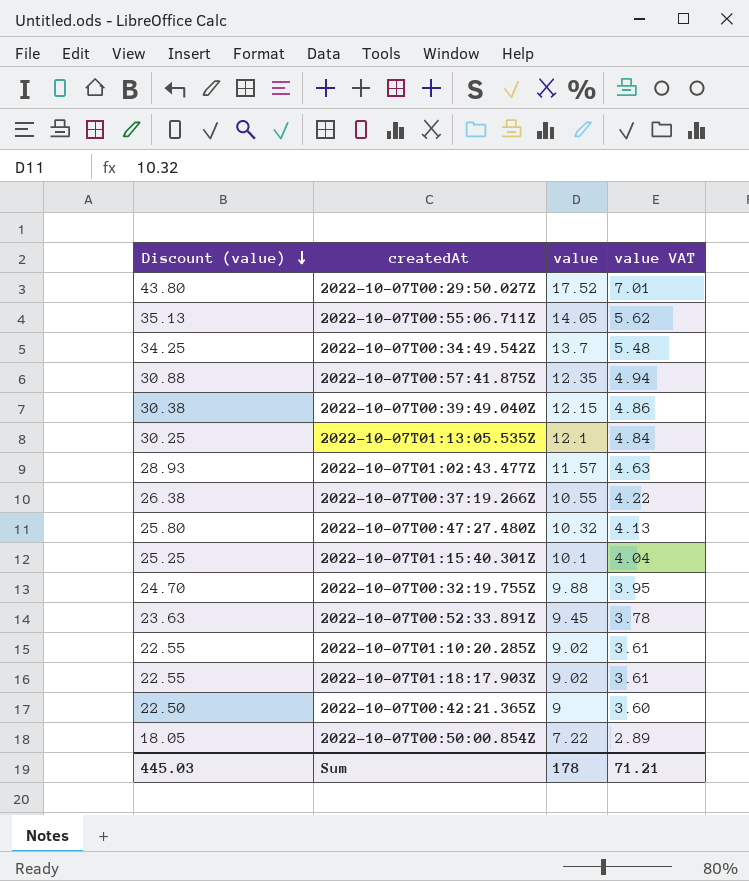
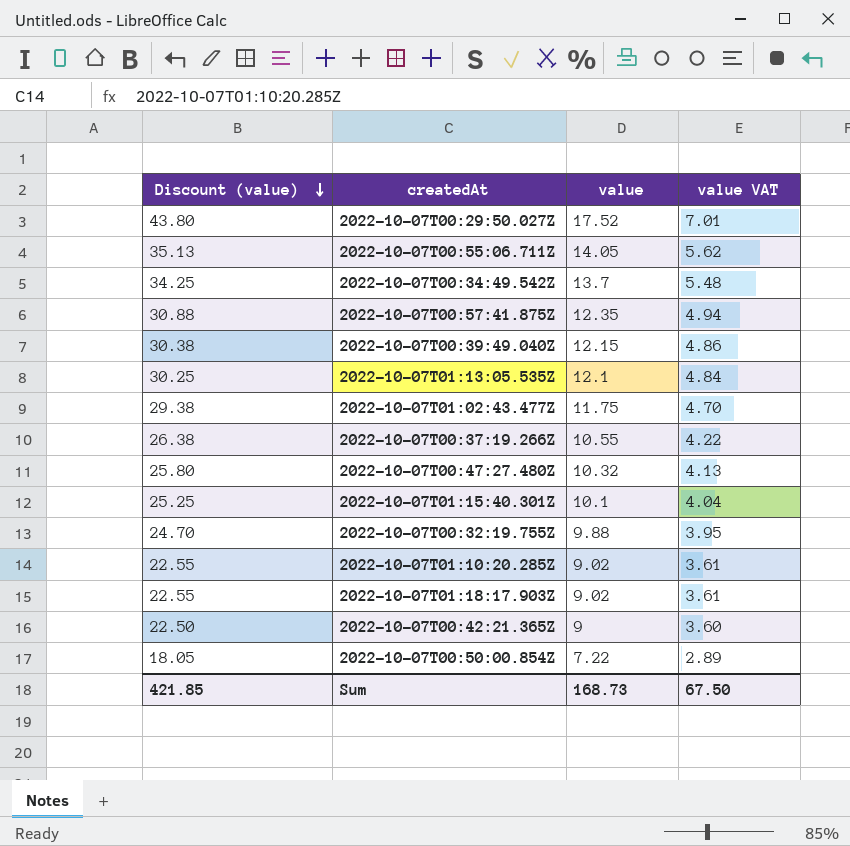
row 2022-10-07T00:52:33.891Z: 23.63 | 9.45 | 3.78 -> none
2022-10-07T01:02:43.477Z | Discount (value): 28.93 -> 29.38
2022-10-07T01:02:43.477Z | value: 11.57 -> 11.75
2022-10-07T01:02:43.477Z | value VAT: 4.63 -> 4.70
Sum | Discount (value): 445.03 -> 421.85
Sum | value: 178 -> 168.73
Sum | value VAT: 71.21 -> 67.50

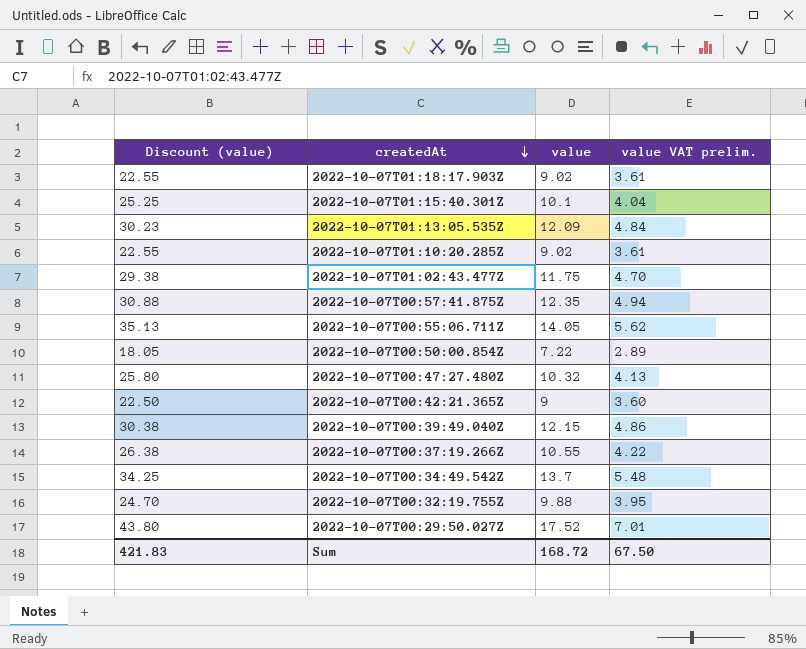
row order: Discount (value) descending -> createdAt descending
column name: value VAT -> value VAT prelim.
2022-10-07T01:13:05.535Z | Discount (value): 30.25 -> 30.23
2022-10-07T01:13:05.535Z | value: 12.1 -> 12.09
Sum | Discount (value): 421.85 -> 421.83
Sum | value: 168.73 -> 168.72

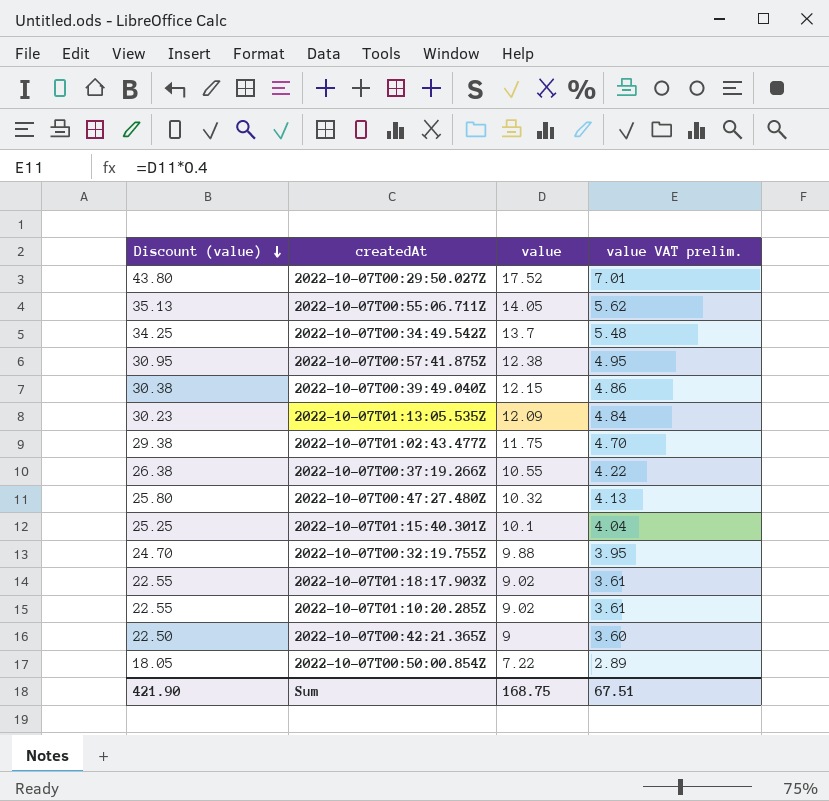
row order: createdAt descending -> Discount (value) descending
2022-10-07T00:57:41.875Z | Discount (value): 30.88 -> 30.95
2022-10-07T00:57:41.875Z | value: 12.35 -> 12.38
2022-10-07T00:57:41.875Z | value VAT prelim.: 4.94 -> 4.95
Sum | Discount (value): 421.83 -> 421.90
Sum | value: 168.72 -> 168.75
Sum | value VAT prelim.: 67.50 -> 67.51

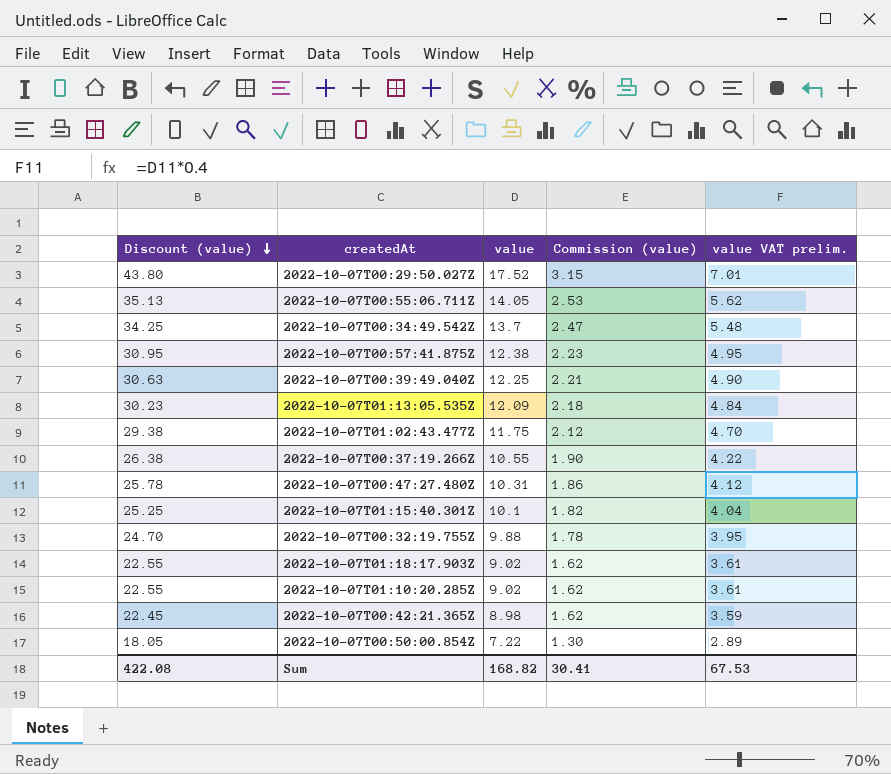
column Commission (value) | formula: none -> [value] * 0.18
2022-10-07T00:39:49.040Z | Discount (value): 30.38 -> 30.63
2022-10-07T00:39:49.040Z | value: 12.15 -> 12.25
2022-10-07T00:39:49.040Z | value VAT prelim.: 4.86 -> 4.90
2022-10-07T00:47:27.480Z | Discount (value): 25.80 -> 25.78
2022-10-07T00:47:27.480Z | value: 10.32 -> 10.31
2022-10-07T00:47:27.480Z | value VAT prelim.: 4.13 -> 4.12
2022-10-07T00:42:21.365Z | Discount (value): 22.50 -> 22.45
2022-10-07T00:42:21.365Z | value: 9 -> 8.98
2022-10-07T00:42:21.365Z | value VAT prelim.: 3.60 -> 3.59
Sum | Discount (value): 421.90 -> 422.08
Sum | value: 168.75 -> 168.82
Sum | value VAT prelim.: 67.51 -> 67.53

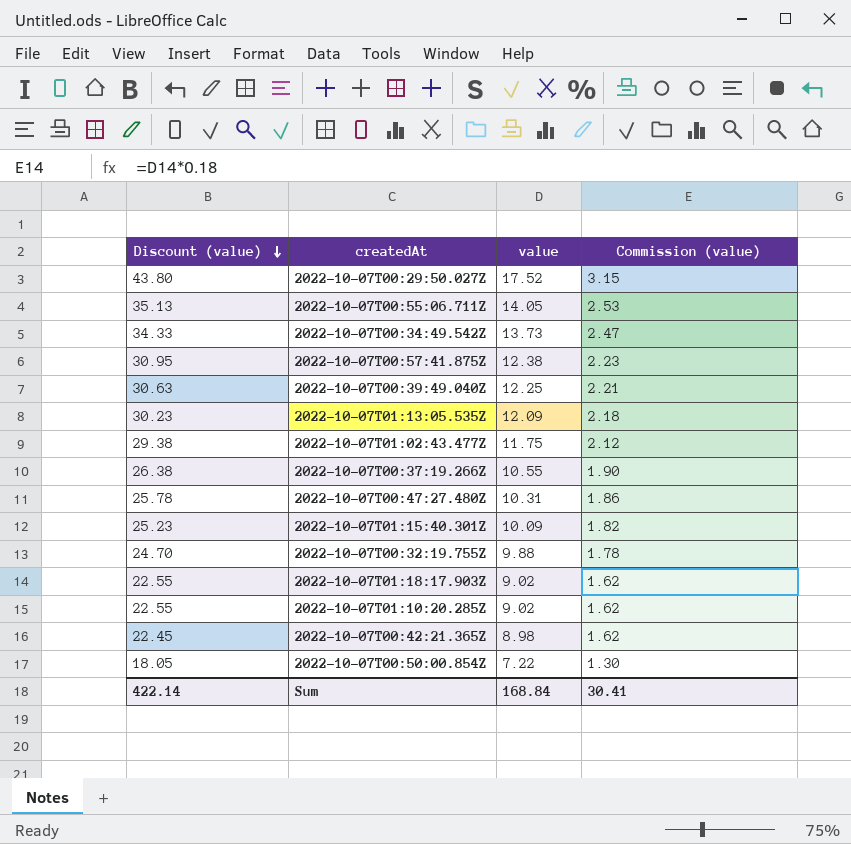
column value VAT prelim. | formula: [value] * 0.4 -> none
2022-10-07T00:34:49.542Z | Discount (value): 34.25 -> 34.33
2022-10-07T00:34:49.542Z | value: 13.7 -> 13.73
2022-10-07T01:15:40.301Z | Discount (value): 25.25 -> 25.23
2022-10-07T01:15:40.301Z | value: 10.1 -> 10.09
Sum | Discount (value): 422.08 -> 422.14
Sum | value: 168.82 -> 168.84

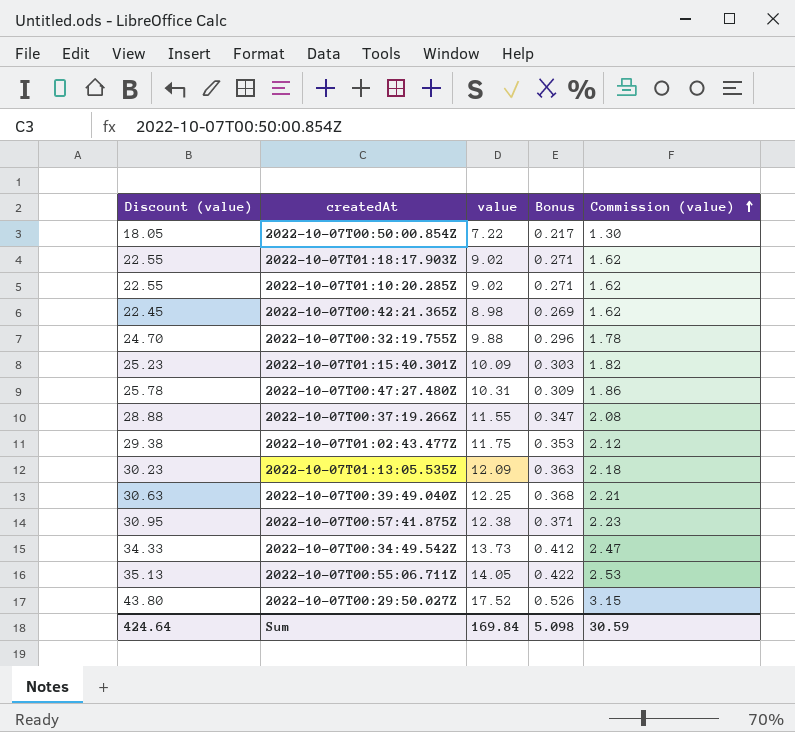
row order: Discount (value) descending -> Commission (value) ascending
column Bonus | formula: none -> [value] * 0.03
2022-10-07T00:37:19.266Z | Discount (value): 26.38 -> 28.88
2022-10-07T00:37:19.266Z | value: 10.55 -> 11.55
2022-10-07T00:37:19.266Z | Commission (value): 1.90 -> 2.08
Sum | Discount (value): 422.14 -> 424.64
Sum | value: 168.84 -> 169.84
Sum | Commission (value): 30.41 -> 30.59

